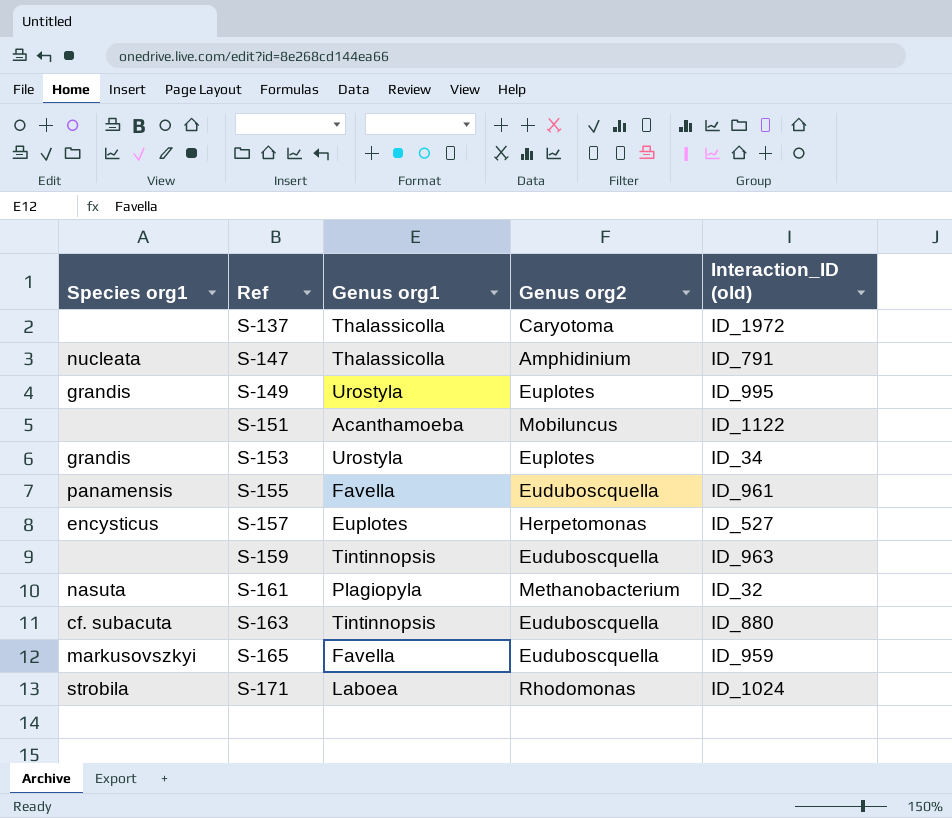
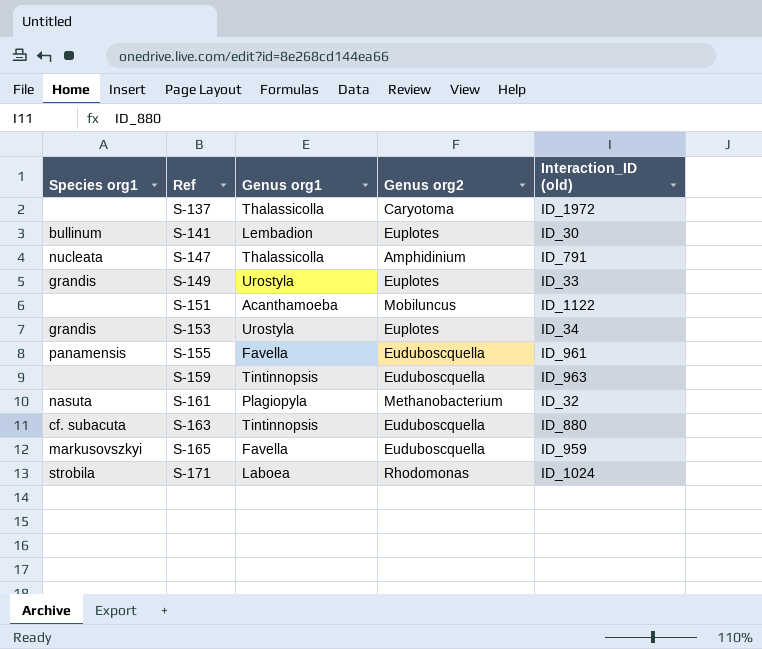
row S-157: encysticus | Euplotes | Herpetomonas | ID_527 -> none
row S-141: none -> bullinum | Lembadion | Euplotes | ID_30
S-149 | Interaction_ID (old): ID_995 -> ID_33

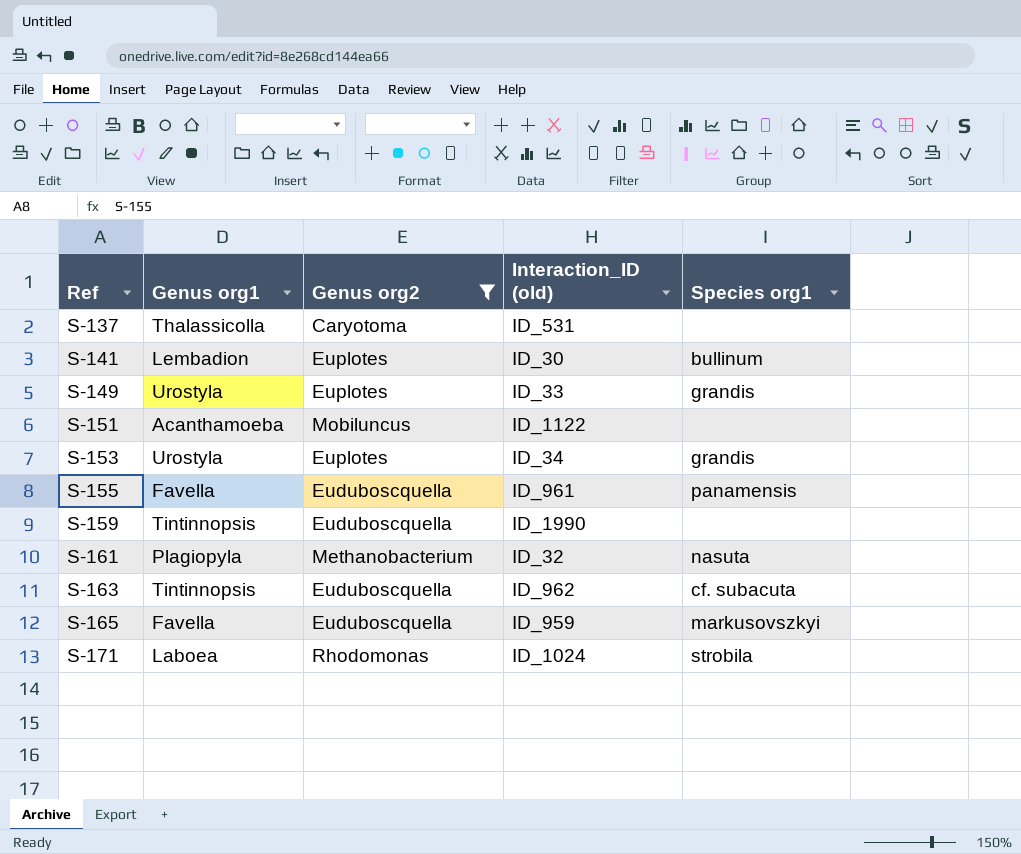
filter: none -> Genus org2 != Amphidinium
column Species org1 | position: 1 -> 5
S-137 | Interaction_ID (old): ID_1972 -> ID_531
S-159 | Interaction_ID (old): ID_963 -> ID_1990
S-163 | Interaction_ID (old): ID_880 -> ID_962

